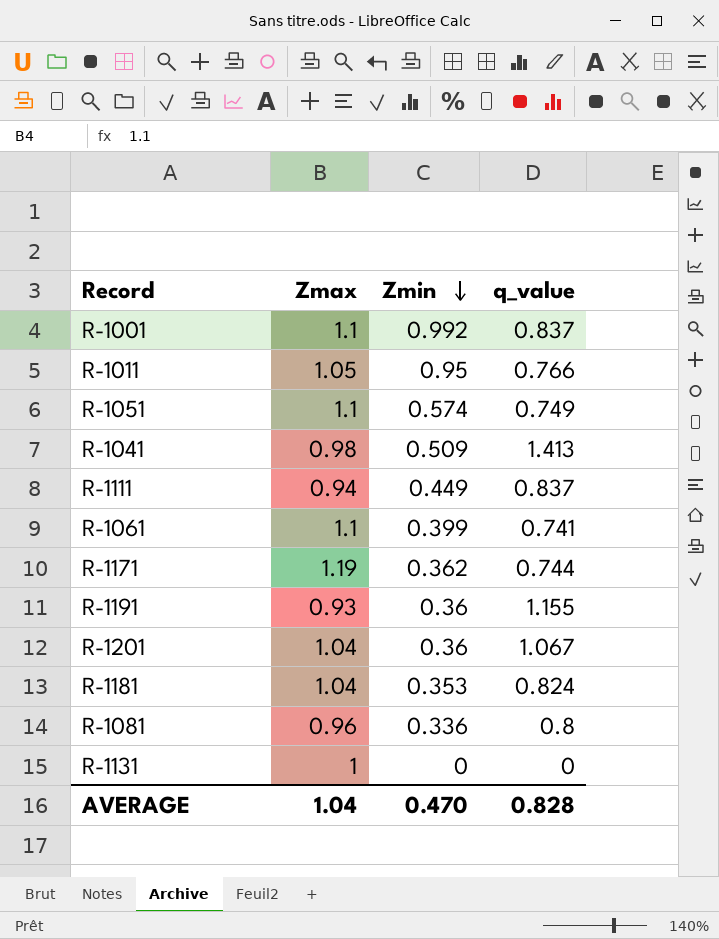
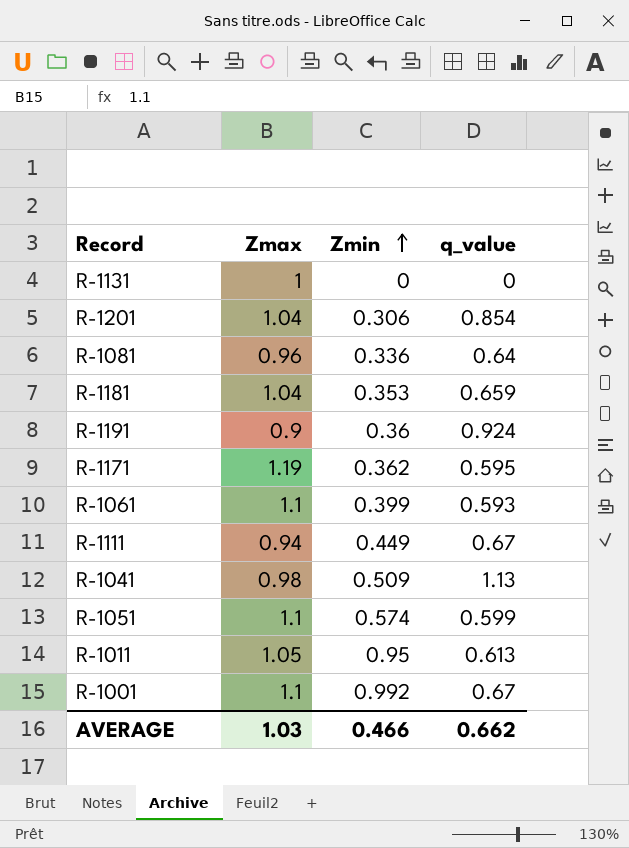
row order: Zmin descending -> Zmin ascending
R-1201 | Zmin: 0.36 -> 0.306
R-1201 | q_value: 1.067 -> 0.854
R-1081 | q_value: 0.8 -> 0.64
R-1181 | q_value: 0.824 -> 0.659
R-1191 | Zmax: 0.93 -> 0.9
R-1191 | q_value: 1.155 -> 0.924
R-1171 | q_value: 0.744 -> 0.595
R-1061 | q_value: 0.741 -> 0.593
R-1111 | q_value: 0.837 -> 0.67
R-1041 | q_value: 1.413 -> 1.13
R-1051 | q_value: 0.749 -> 0.599
R-1011 | q_value: 0.766 -> 0.613
R-1001 | q_value: 0.837 -> 0.67
AVERAGE | Zmax: 1.04 -> 1.03
AVERAGE | Zmin: 0.470 -> 0.466
AVERAGE | q_value: 0.828 -> 0.662

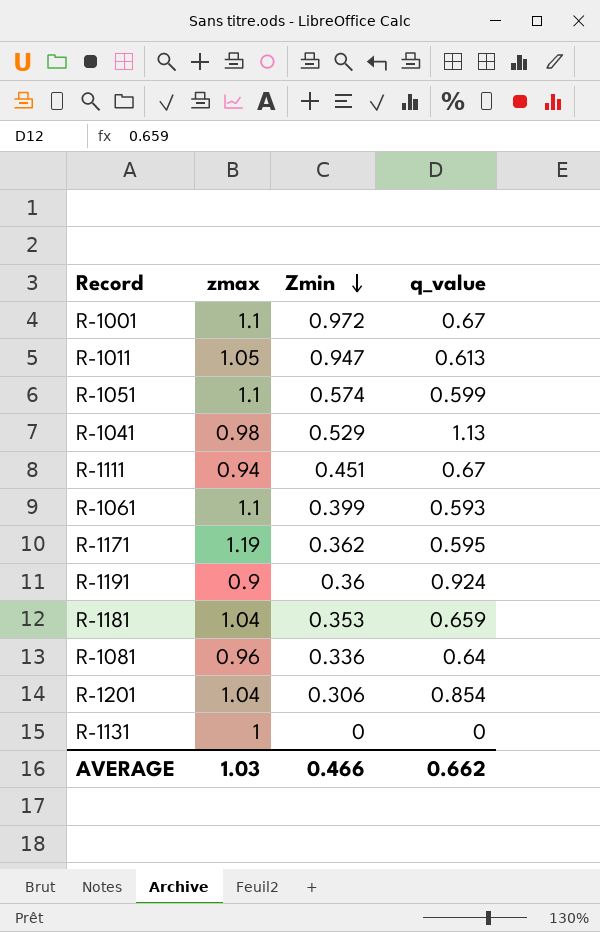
row order: Zmin ascending -> Zmin descending
column name: Zmax -> zmax
R-1001 | Zmin: 0.992 -> 0.972
R-1011 | Zmin: 0.95 -> 0.947
R-1041 | Zmin: 0.509 -> 0.529
R-1111 | Zmin: 0.449 -> 0.451

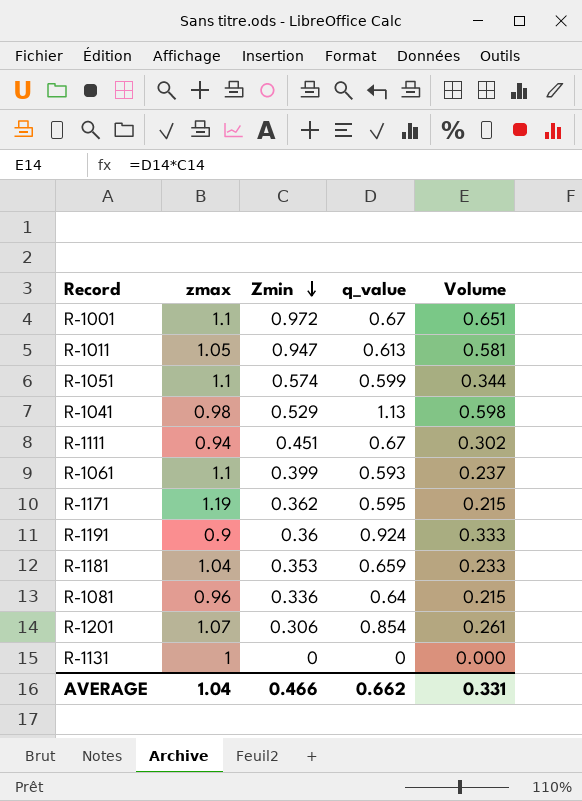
column Volume | formula: none -> [Zmin] * [q_value]
R-1201 | zmax: 1.04 -> 1.07
AVERAGE | zmax: 1.03 -> 1.04

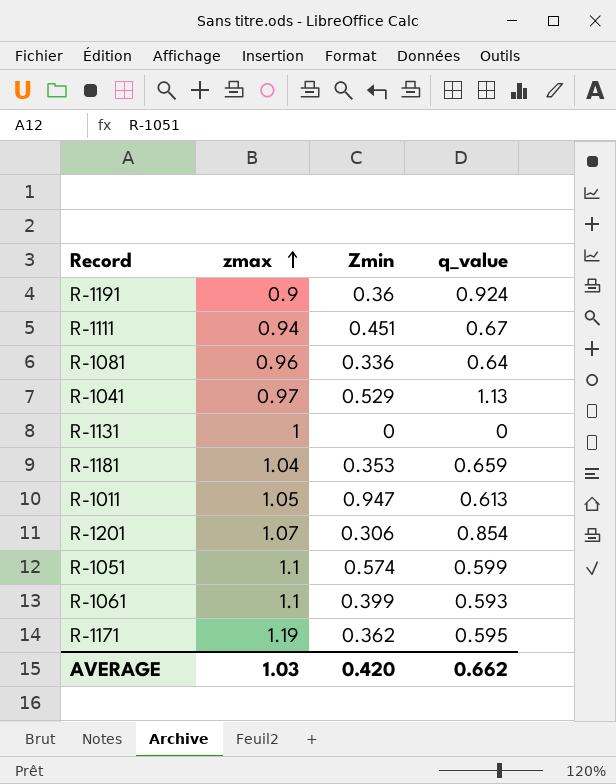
row order: Zmin descending -> zmax ascending
column Volume | formula: [Zmin] * [q_value] -> none
row R-1001: 1.1 | 0.972 | 0.67 | 0.651 -> none
R-1041 | zmax: 0.98 -> 0.97
AVERAGE | zmax: 1.04 -> 1.03
AVERAGE | Zmin: 0.466 -> 0.420

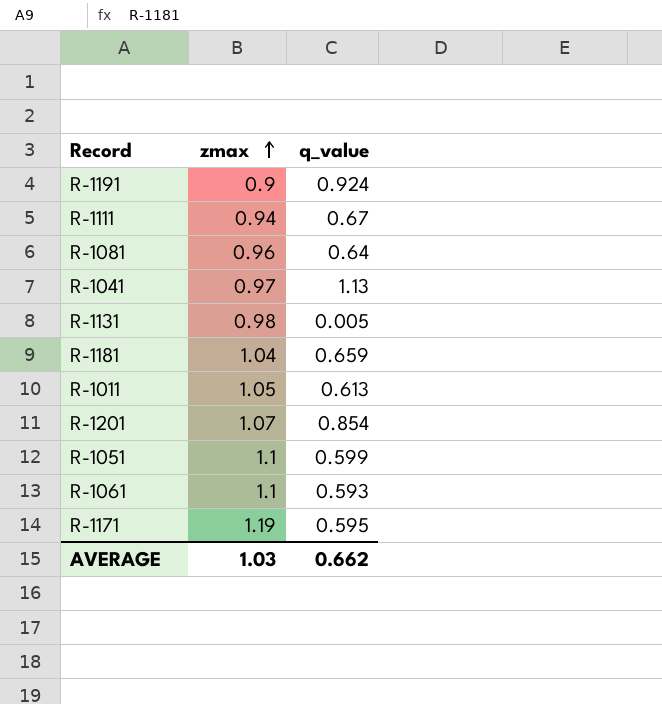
column Zmin | position: 3 -> none
R-1131 | zmax: 1 -> 0.98
R-1131 | q_value: 0 -> 0.005

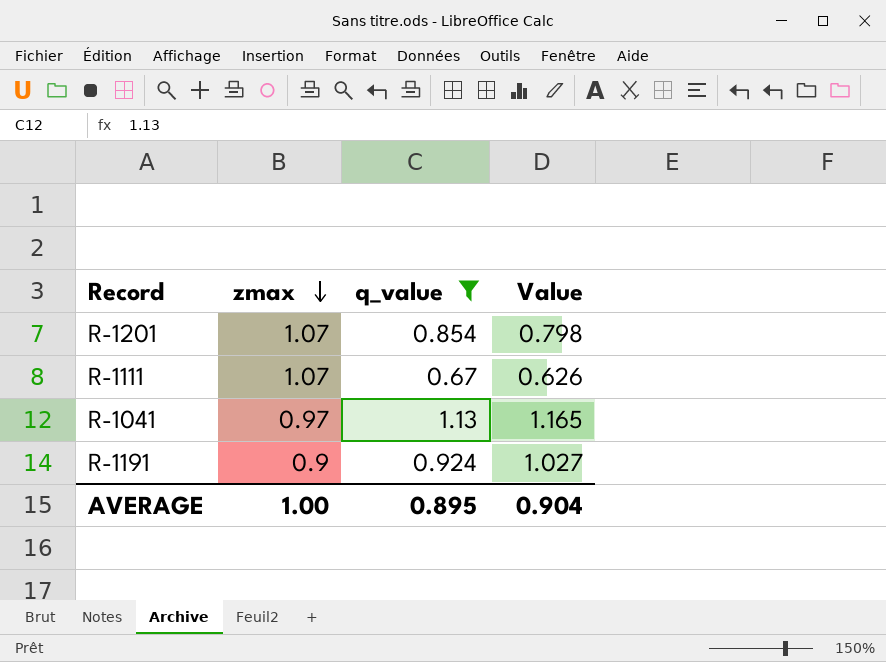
filter: none -> q_value >= 0.67
row order: zmax ascending -> zmax descending
column Value | formula: none -> [q_value] / [zmax]
R-1111 | zmax: 0.94 -> 1.07
AVERAGE | zmax: 1.03 -> 1.00
AVERAGE | q_value: 0.662 -> 0.895

